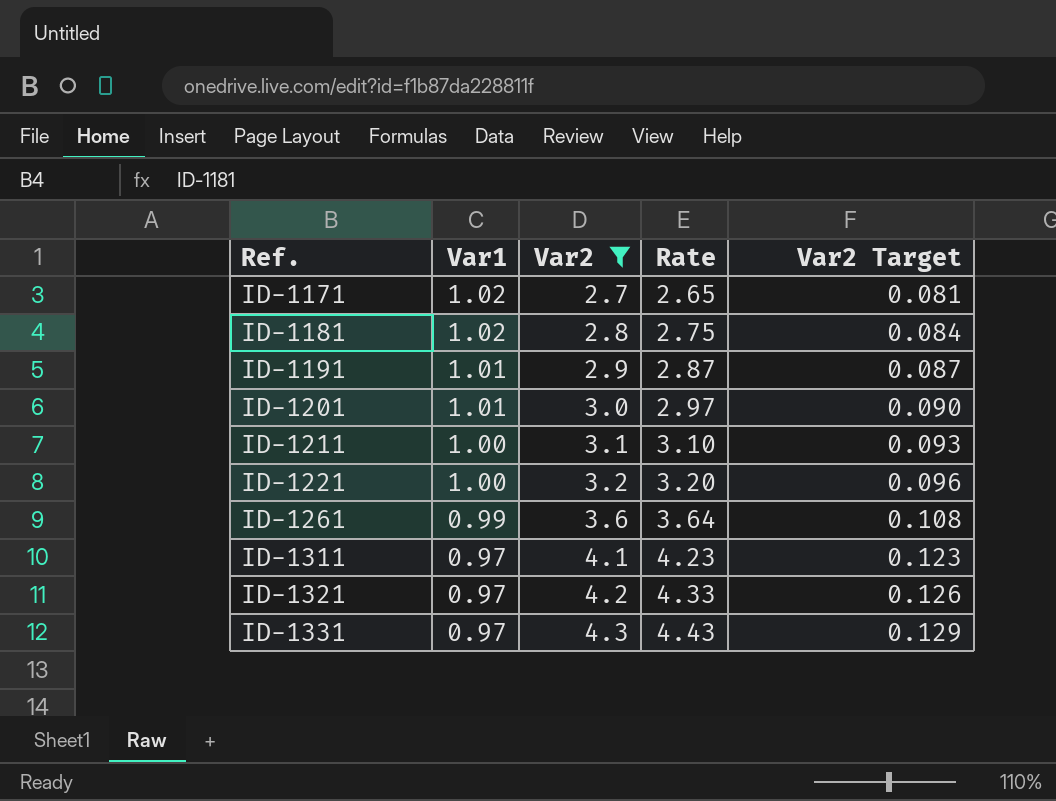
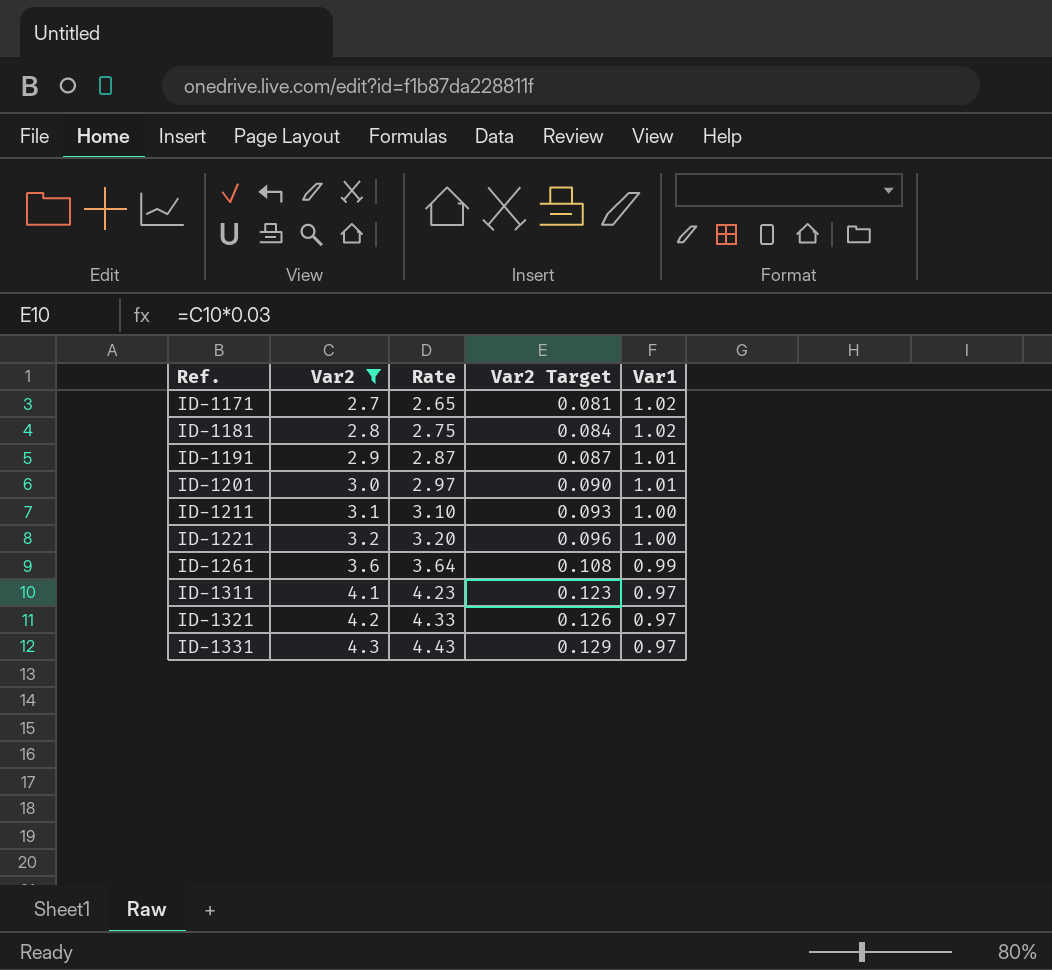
column Var1 | position: 2 -> 5

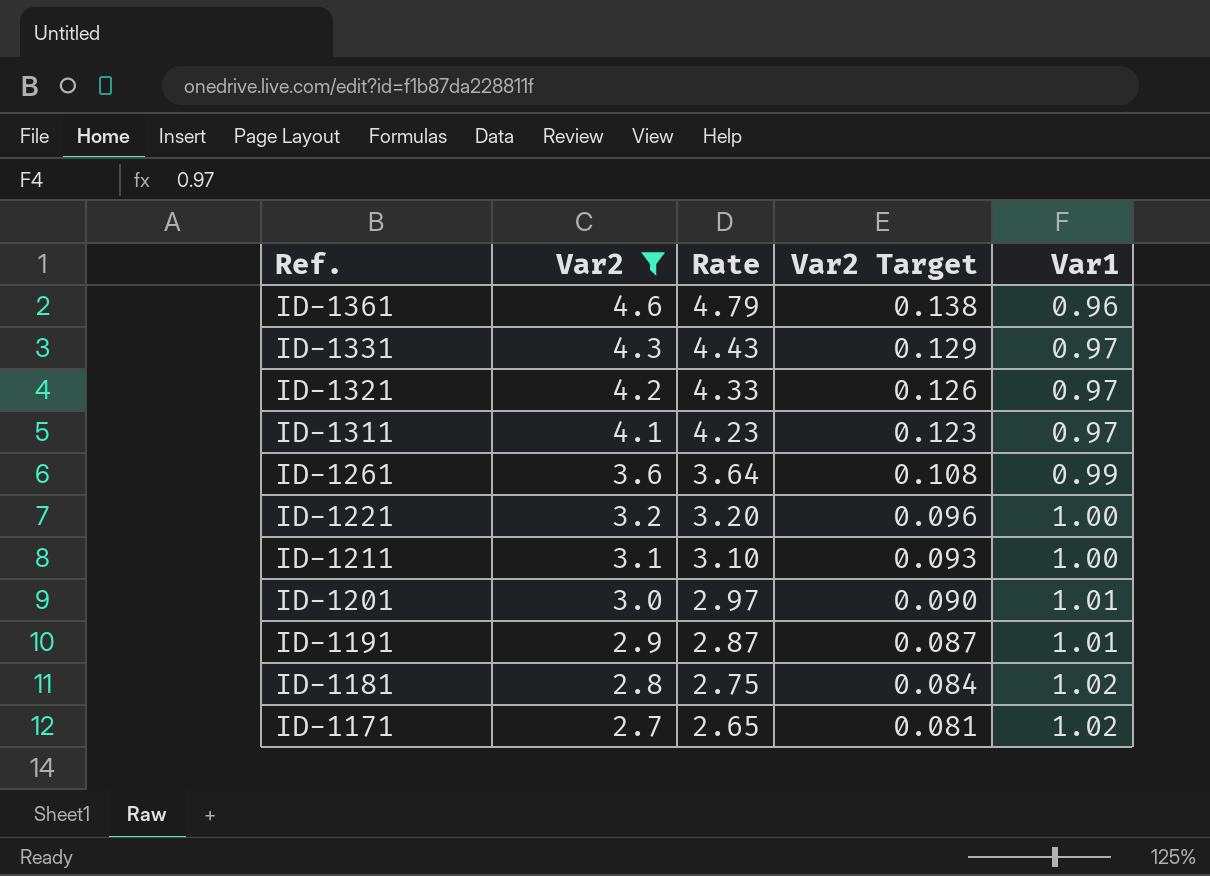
row order: Ref. ascending -> Ref. descending
row ID-1361: none -> 4.6 | 4.79 | 0.138 | 0.96

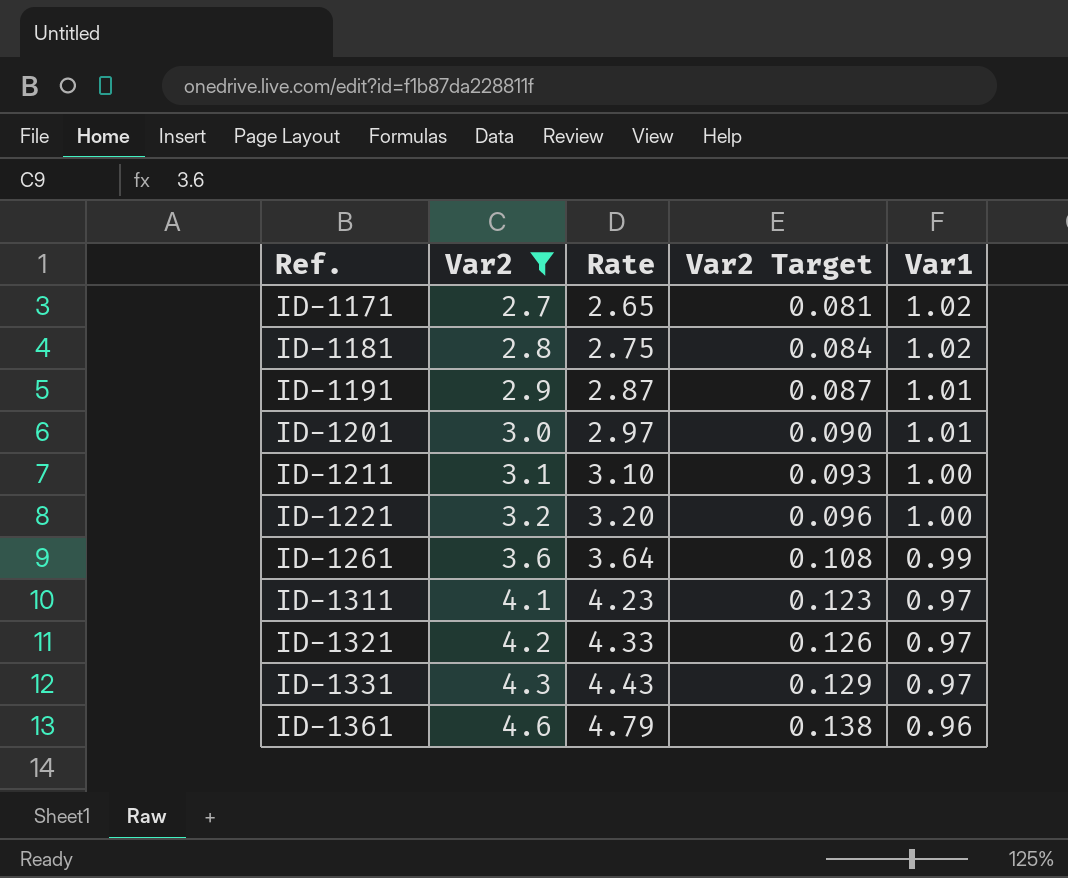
row order: Ref. descending -> Ref. ascending

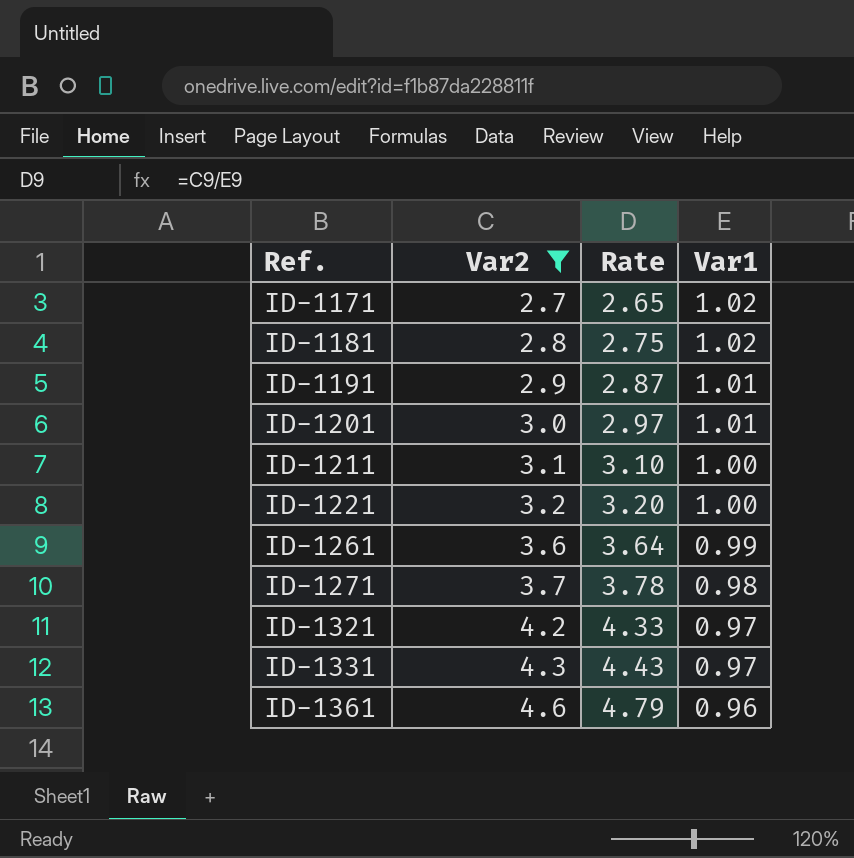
column Var2 Target | formula: [Var2] * 0.03 -> none
row ID-1311: 4.1 | 4.23 | 0.123 | 0.97 -> none
row ID-1271: none -> 3.7 | 3.78 | 0.98

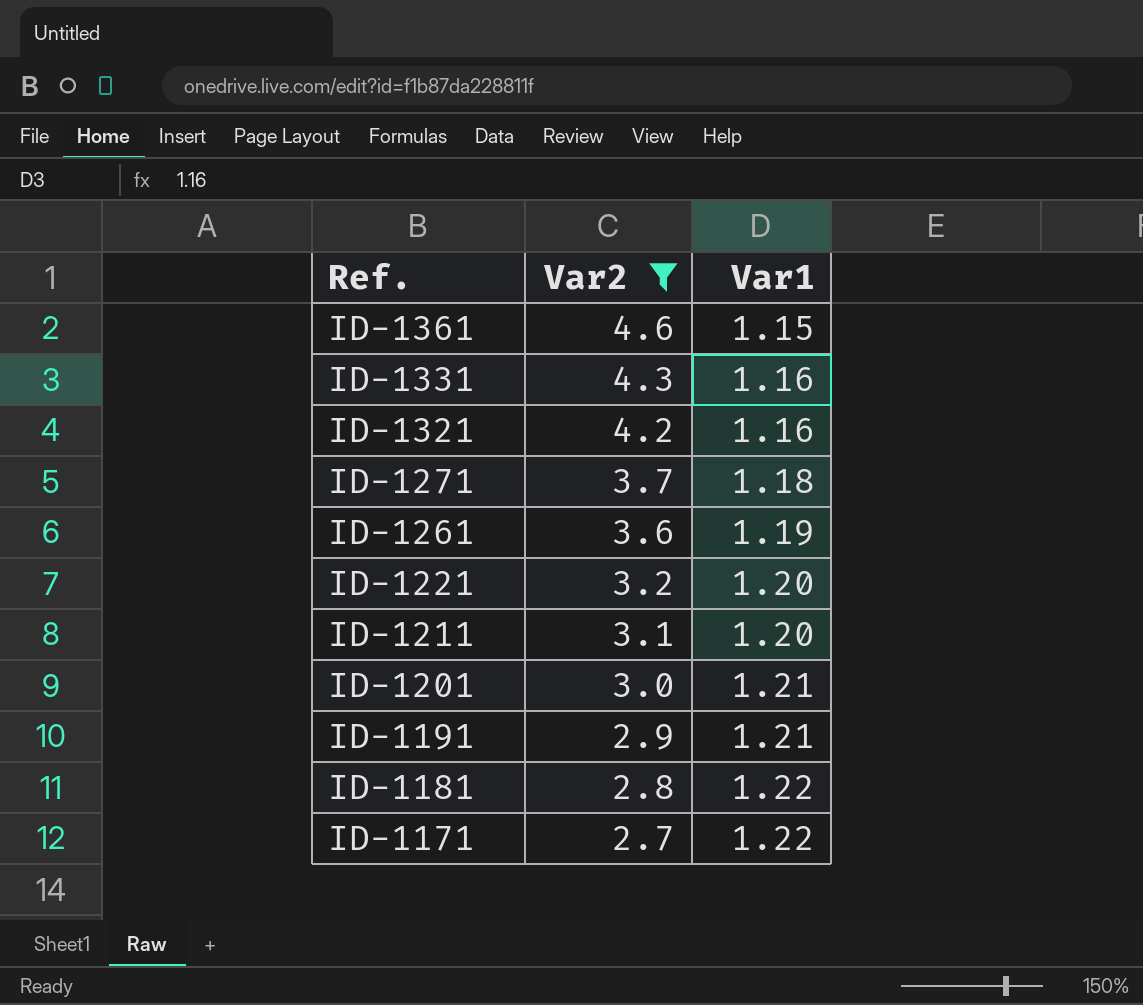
row order: Ref. ascending -> Ref. descending
column Rate | formula: [Var2] / [Var1] -> none
ID-1361 | Var1: 0.96 -> 1.15
ID-1331 | Var1: 0.97 -> 1.16
ID-1321 | Var1: 0.97 -> 1.16
ID-1271 | Var1: 0.98 -> 1.18
ID-1261 | Var1: 0.99 -> 1.19
ID-1221 | Var1: 1.00 -> 1.20
ID-1211 | Var1: 1.00 -> 1.20
ID-1201 | Var1: 1.01 -> 1.21
ID-1191 | Var1: 1.01 -> 1.21
ID-1181 | Var1: 1.02 -> 1.22
ID-1171 | Var1: 1.02 -> 1.22

